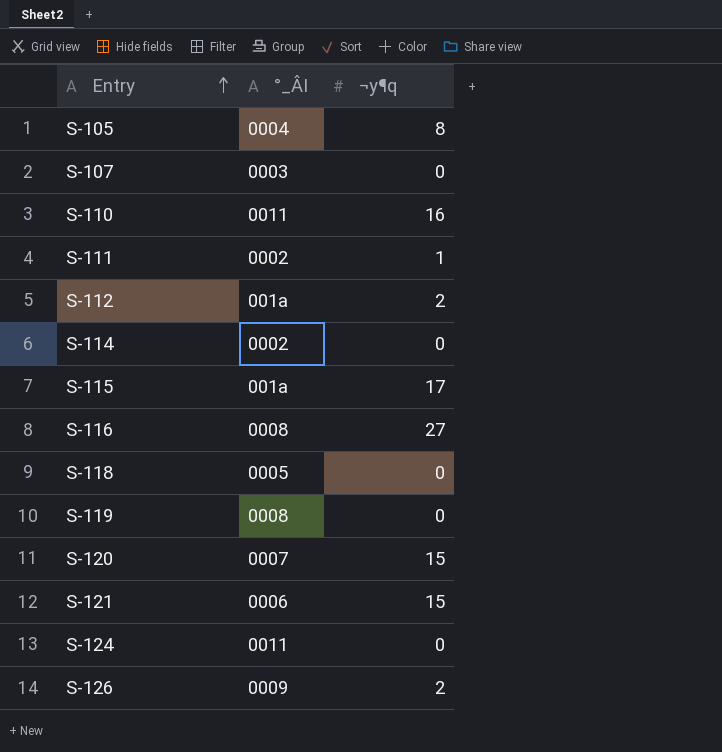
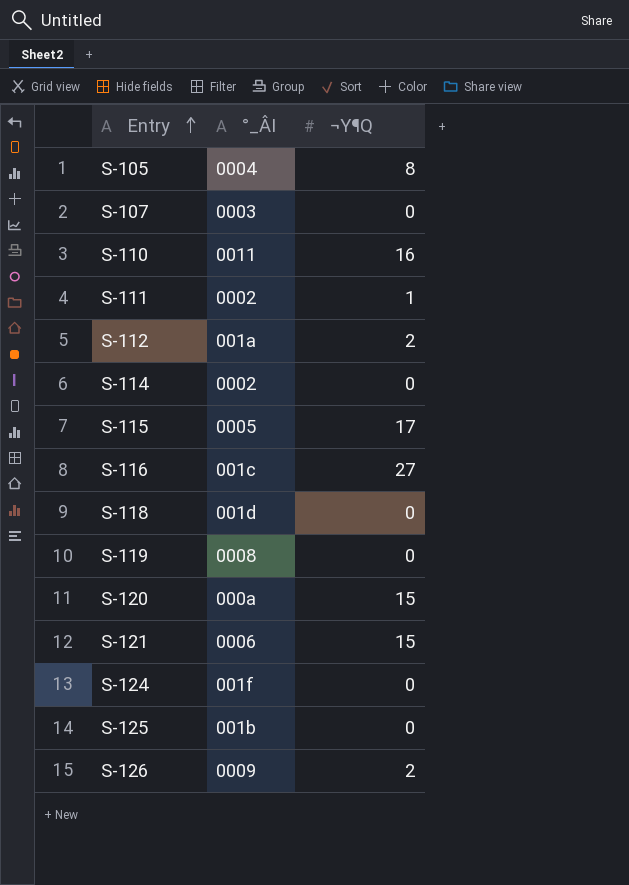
column name: ¬y¶q -> ¬Y¶Q
S-115 | °_ÂI: 001a -> 0005
S-116 | °_ÂI: 0008 -> 001c
S-118 | °_ÂI: 0005 -> 001d
S-120 | °_ÂI: 0007 -> 000a
S-124 | °_ÂI: 0011 -> 001f
row S-125: none -> 001b | 0

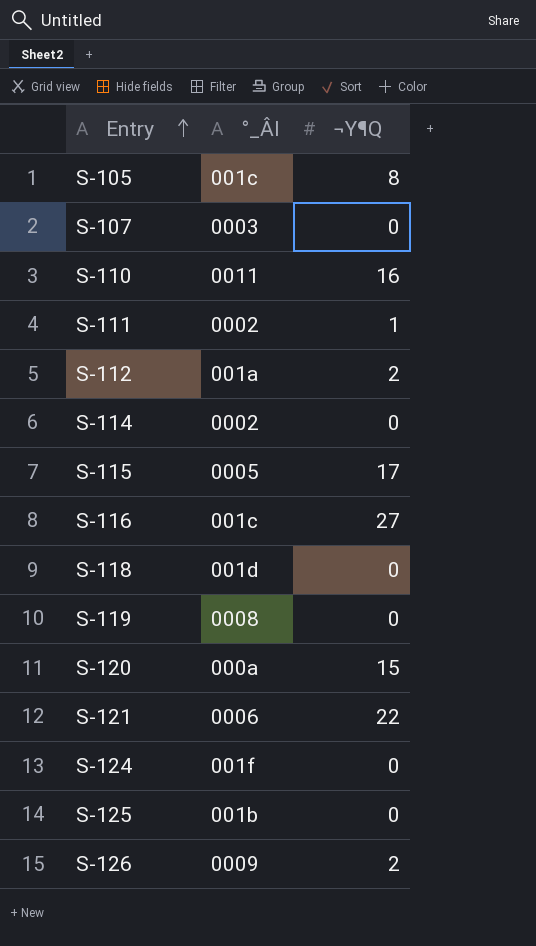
S-105 | °_ÂI: 0004 -> 001c
S-121 | ¬Y¶Q: 15 -> 22

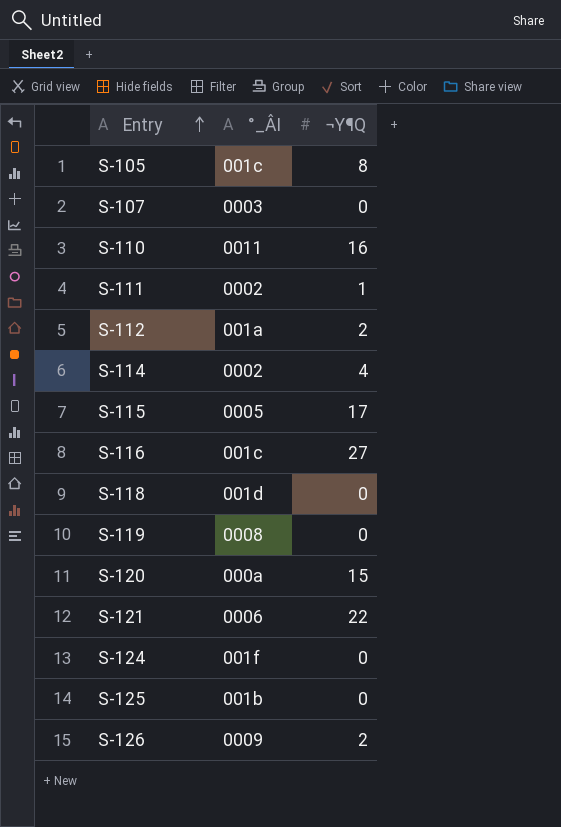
S-114 | ¬Y¶Q: 0 -> 4

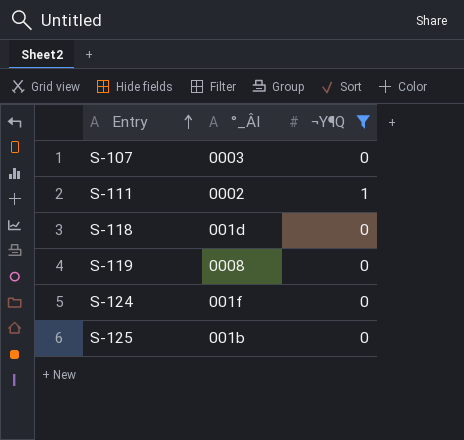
filter: none -> ¬Y¶Q <= 1

